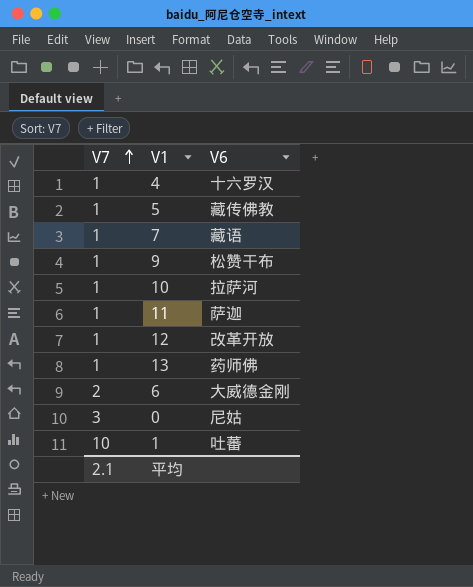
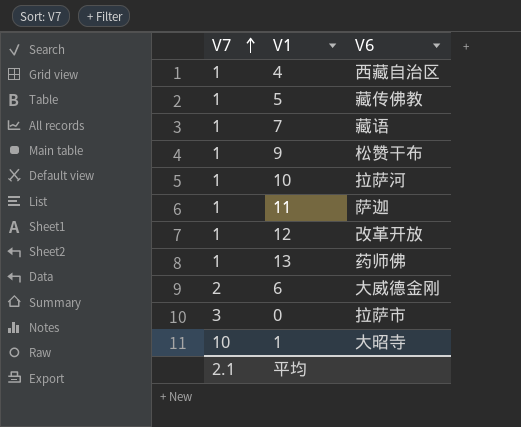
4 | V6: 十六罗汉 -> 西藏自治区
0 | V6: 尼姑 -> 拉萨市
1 | V6: 吐蕃 -> 大昭寺

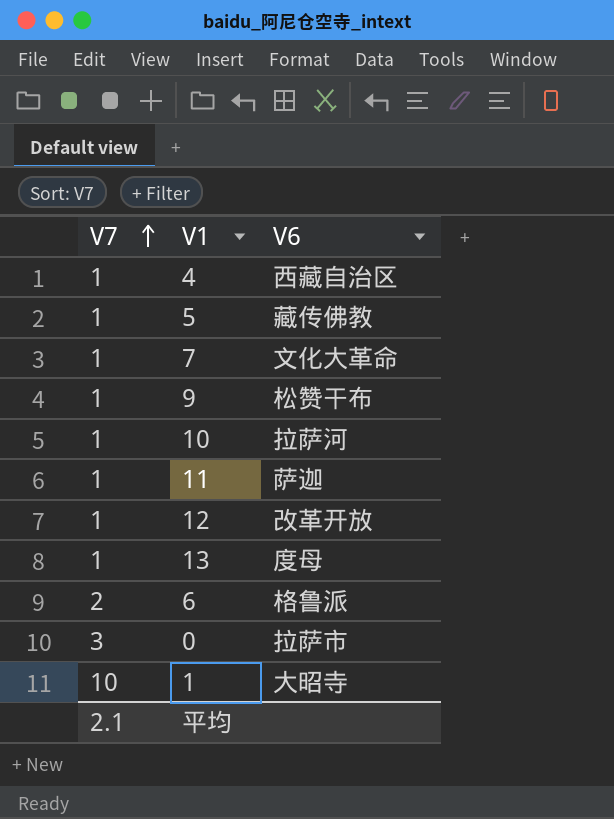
7 | V6: 藏语 -> 文化大革命
13 | V6: 药师佛 -> 度母
6 | V6: 大威德金刚 -> 格鲁派

